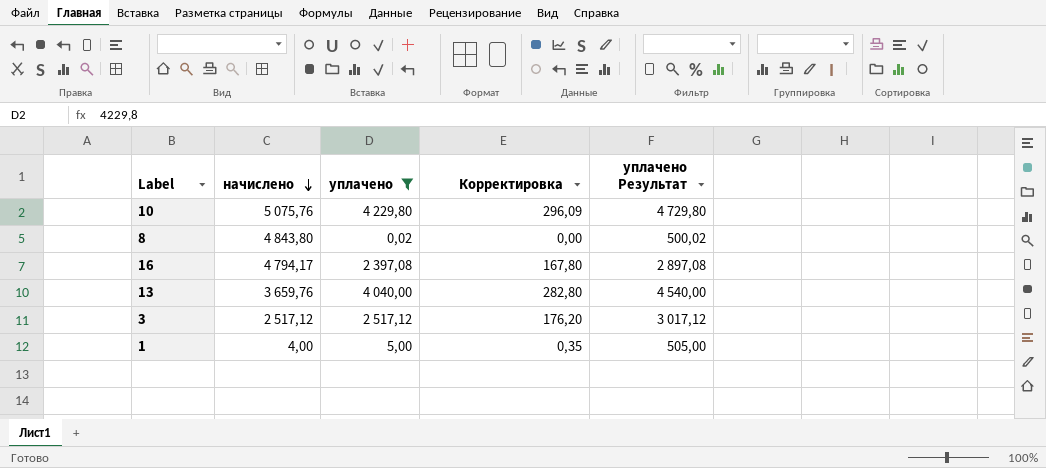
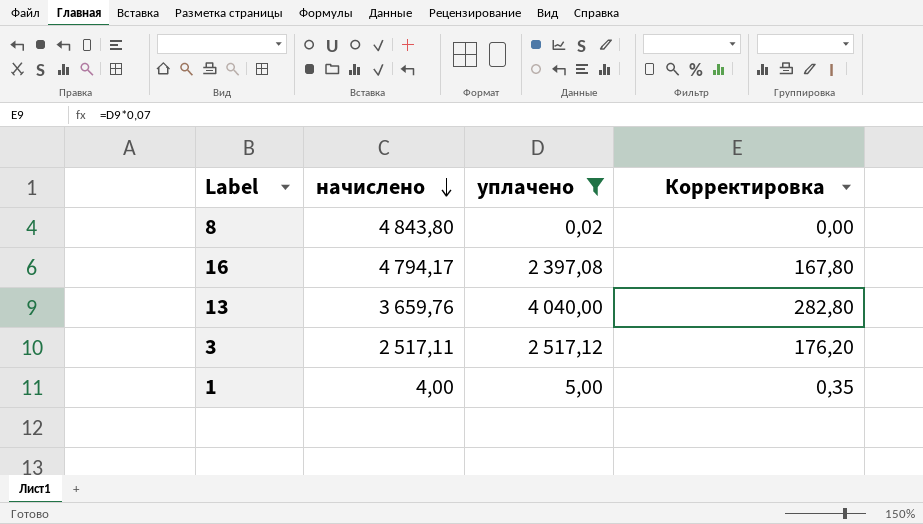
column уплачено Результат | formula: [уплачено] + 500 -> none
row 10: 5 075,76 | 4 229,80 | 296,09 | 4 729,80 -> none
3 | начислено: 2 517,12 -> 2 517,11

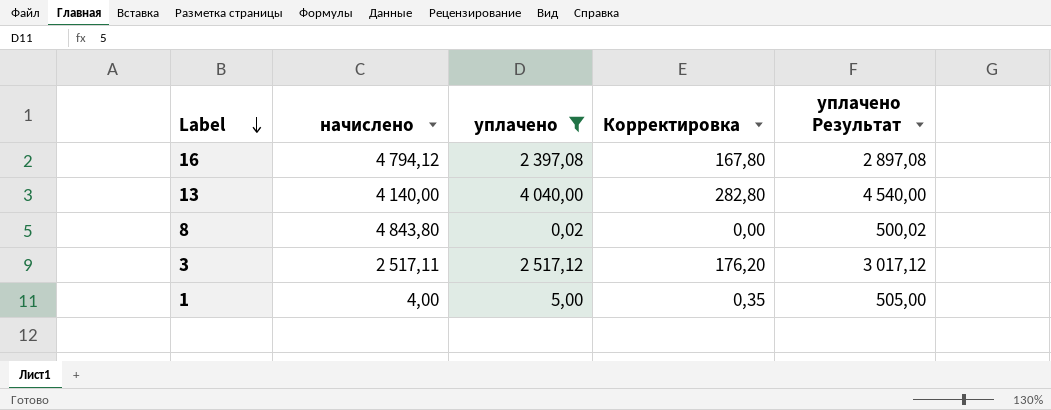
row order: начислено descending -> Label descending
column уплачено Результат | formula: none -> [уплачено] + 500
16 | начислено: 4 794,17 -> 4 794,12
13 | начислено: 3 659,76 -> 4 140,00

